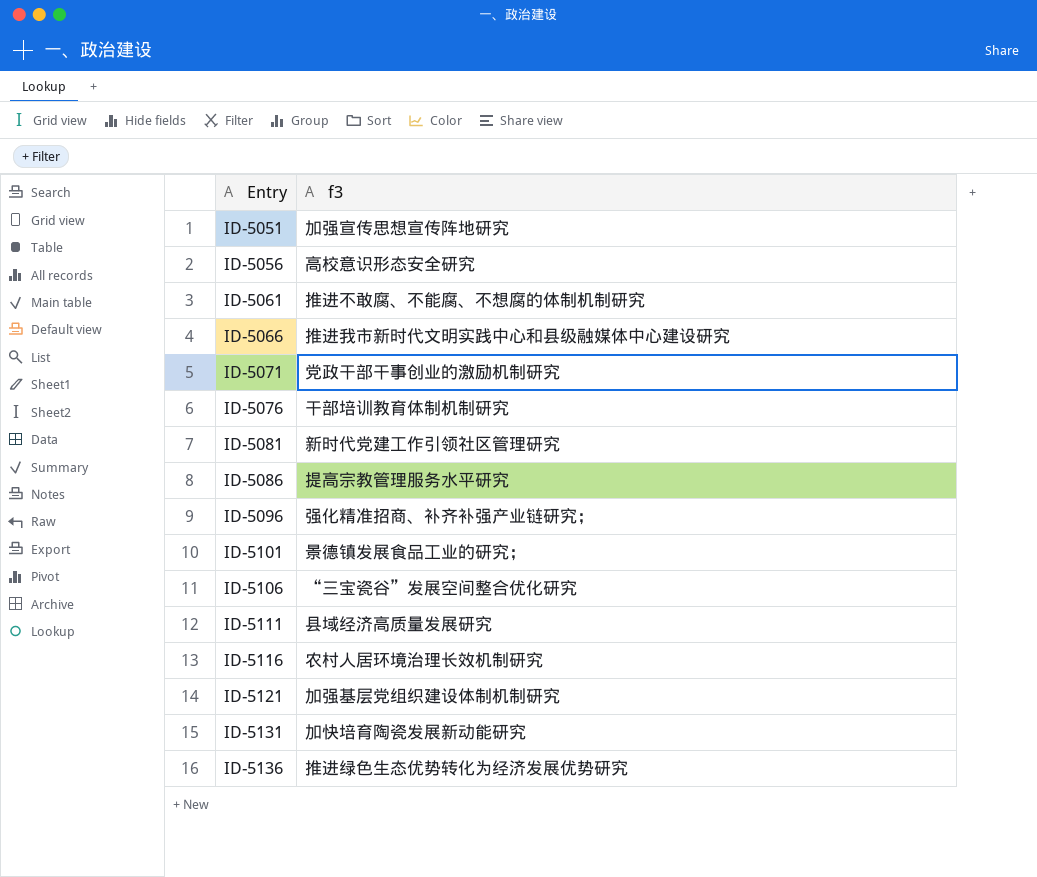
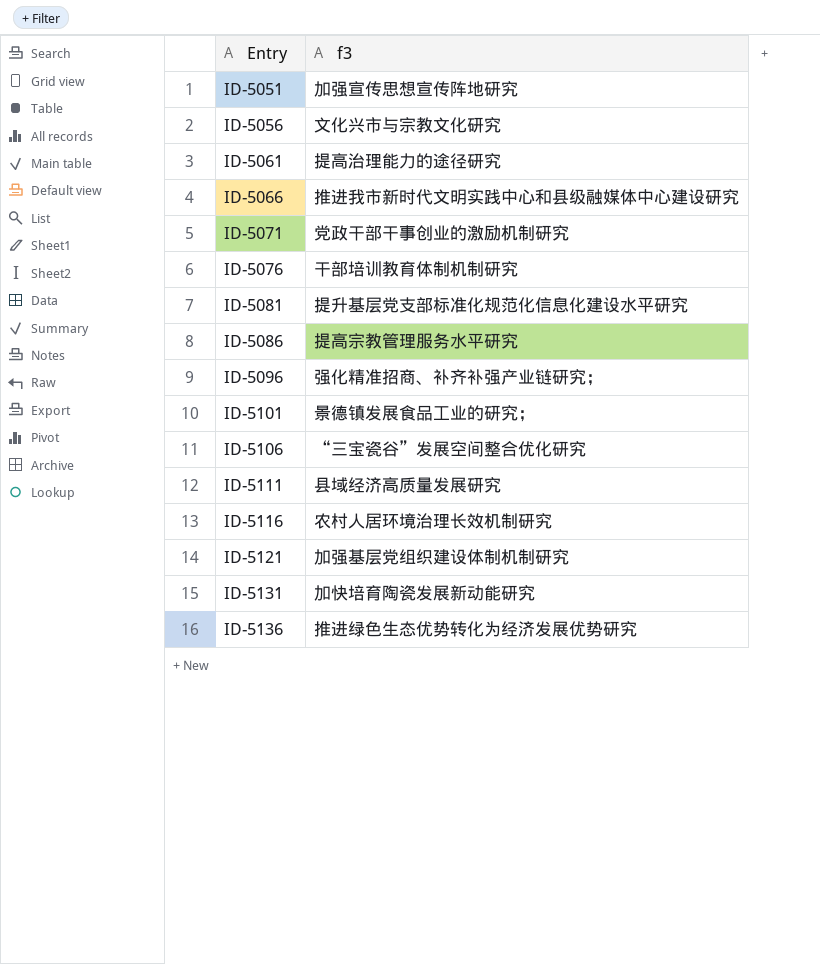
ID-5056 | f3: 高校意识形态安全研究 -> 文化兴市与宗教文化研究
ID-5061 | f3: 推进不敢腐、不能腐、不想腐的体制机制研究 -> 提高治理能力的途径研究
ID-5081 | f3: 新时代党建工作引领社区管理研究 -> 提升基层党支部标准化规范化信息化建设水平研究

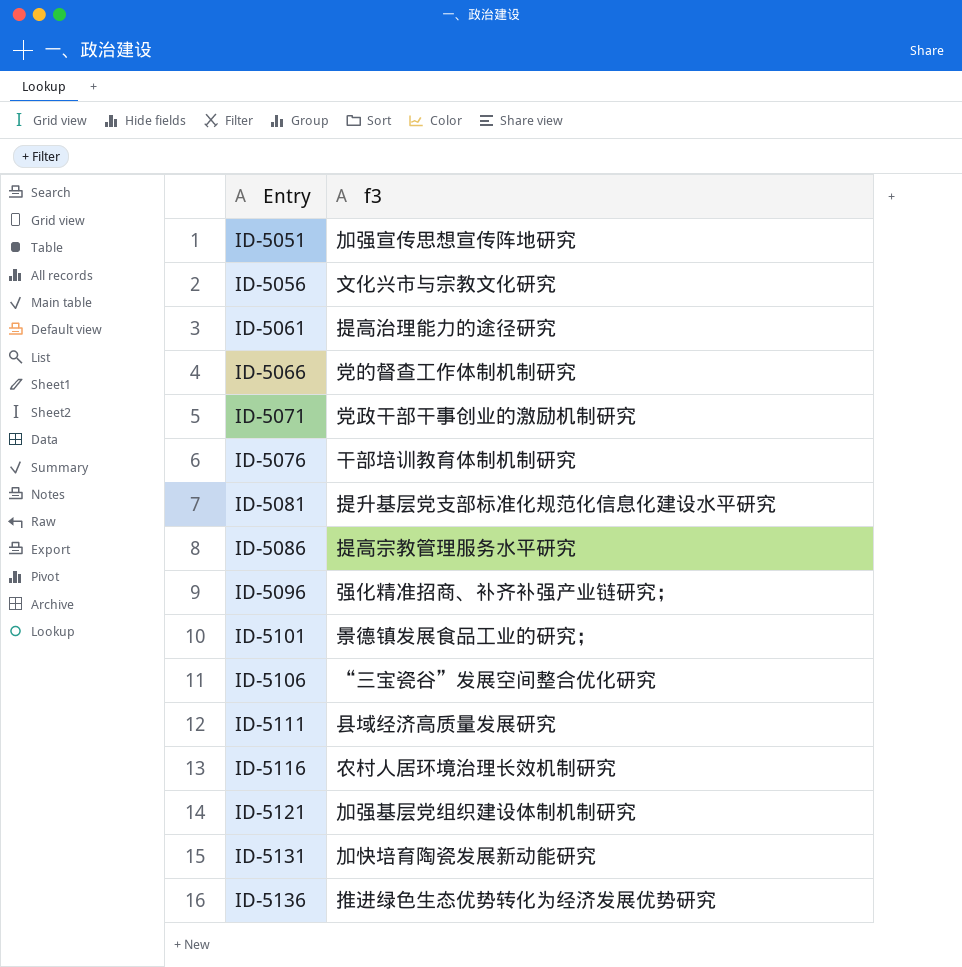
ID-5066 | f3: 推进我市新时代文明实践中心和县级融媒体中心建设研究 -> 党的督查工作体制机制研究

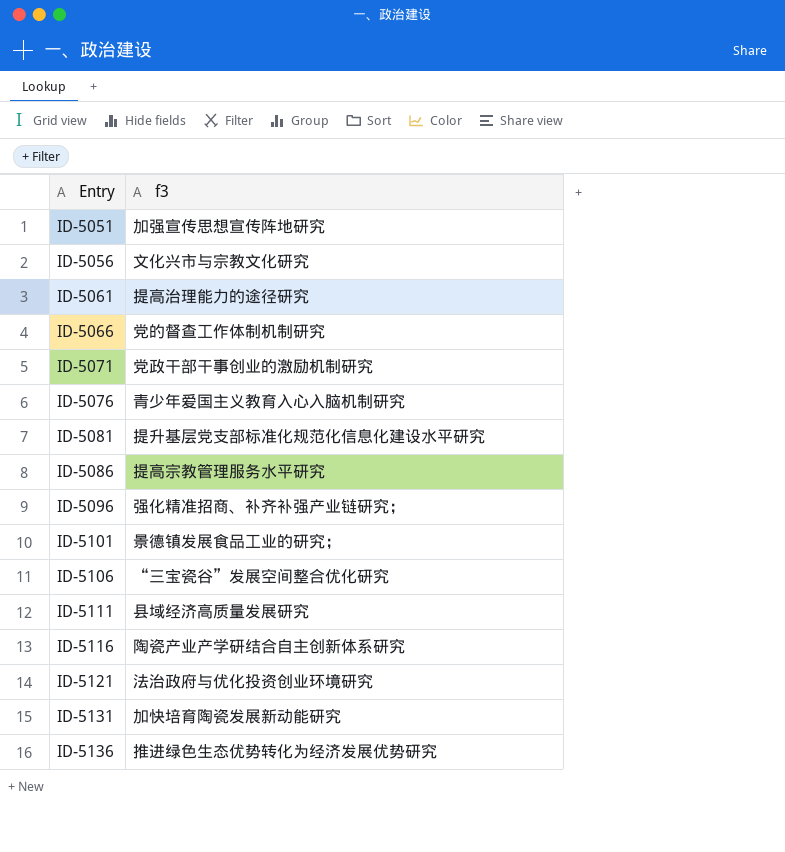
ID-5076 | f3: 干部培训教育体制机制研究 -> 青少年爱国主义教育入心入脑机制研究
ID-5116 | f3: 农村人居环境治理长效机制研究 -> 陶瓷产业产学研结合自主创新体系研究
ID-5121 | f3: 加强基层党组织建设体制机制研究 -> 法治政府与优化投资创业环境研究

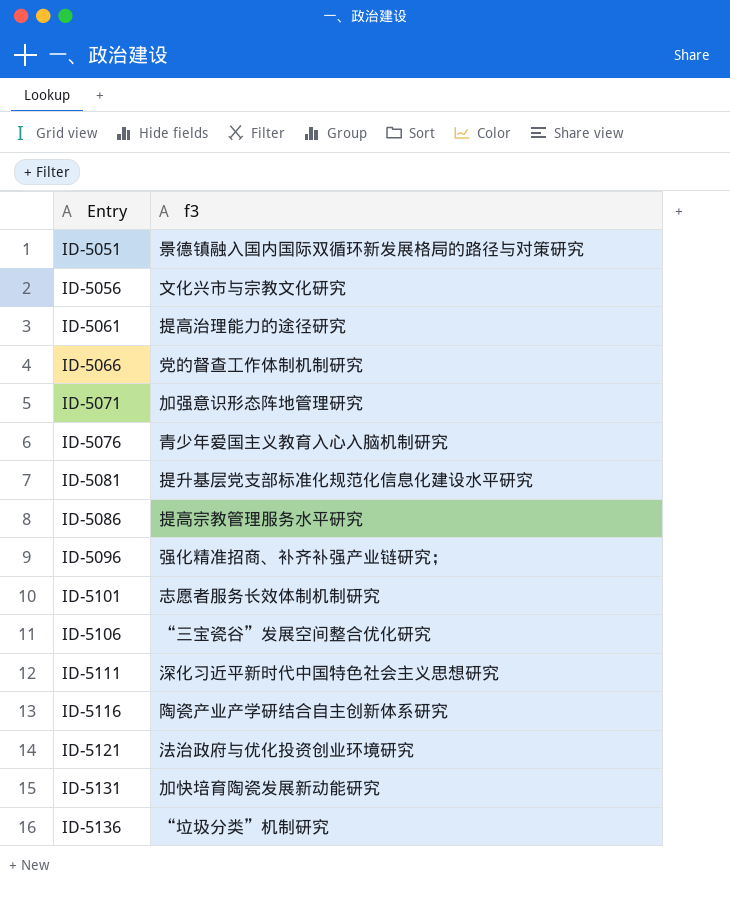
ID-5051 | f3: 加强宣传思想宣传阵地研究 -> 景德镇融入国内国际双循环新发展格局的路径与对策研究
ID-5071 | f3: 党政干部干事创业的激励机制研究 -> 加强意识形态阵地管理研究
ID-5101 | f3: 景德镇发展食品工业的研究； -> 志愿者服务长效体制机制研究
ID-5111 | f3: 县域经济高质量发展研究 -> 深化习近平新时代中国特色社会主义思想研究
ID-5136 | f3: 推进绿色生态优势转化为经济发展优势研究 -> “垃圾分类”机制研究

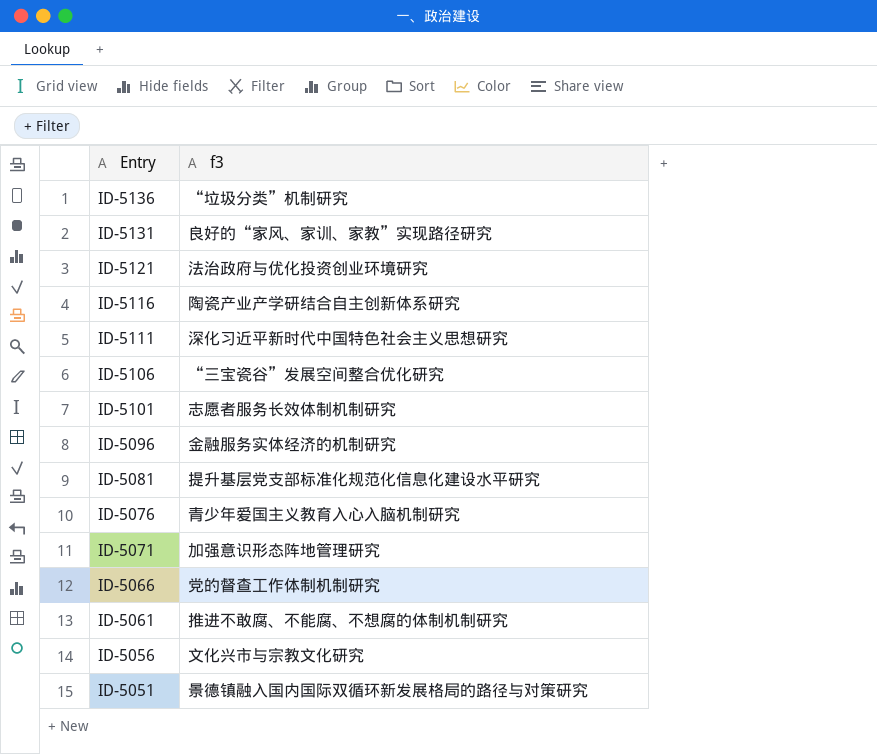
row order: Entry ascending -> Entry descending
row ID-5086: 提高宗教管理服务水平研究 -> none
ID-5131 | f3: 加快培育陶瓷发展新动能研究 -> 良好的“家风、家训、家教”实现路径研究
ID-5096 | f3: 强化精准招商、补齐补强产业链研究； -> 金融服务实体经济的机制研究
ID-5061 | f3: 提高治理能力的途径研究 -> 推进不敢腐、不能腐、不想腐的体制机制研究

